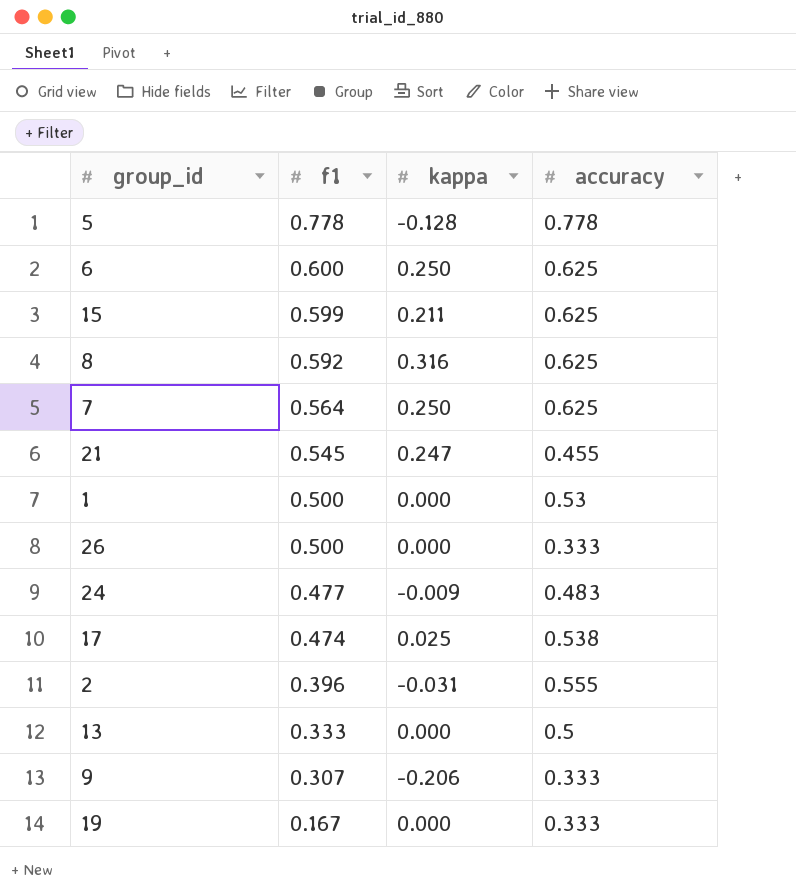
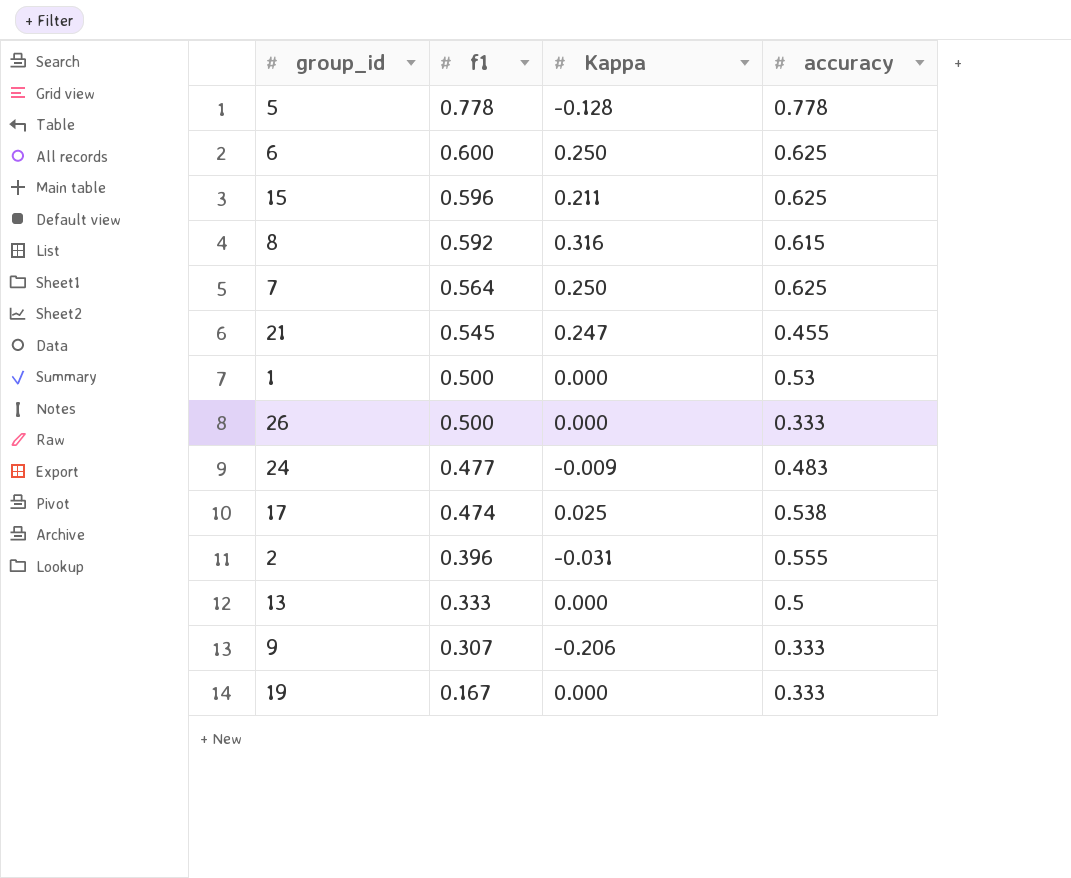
column name: kappa -> Kappa
15 | f1: 0.599 -> 0.596
8 | accuracy: 0.625 -> 0.615

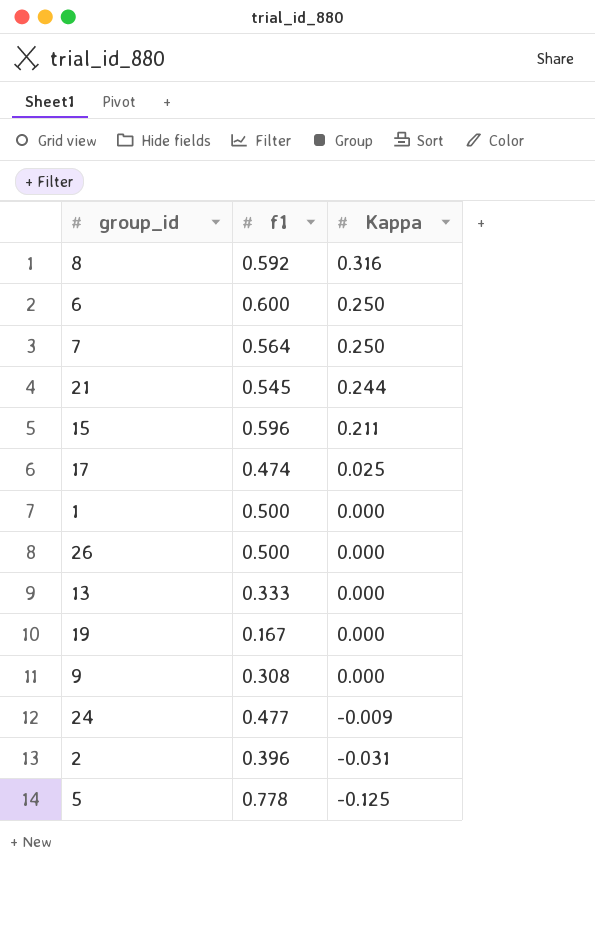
row order: f1 descending -> Kappa descending
column accuracy | position: 4 -> none
21 | Kappa: 0.247 -> 0.244
9 | f1: 0.307 -> 0.308
9 | Kappa: -0.206 -> 0.000
5 | Kappa: -0.128 -> -0.125

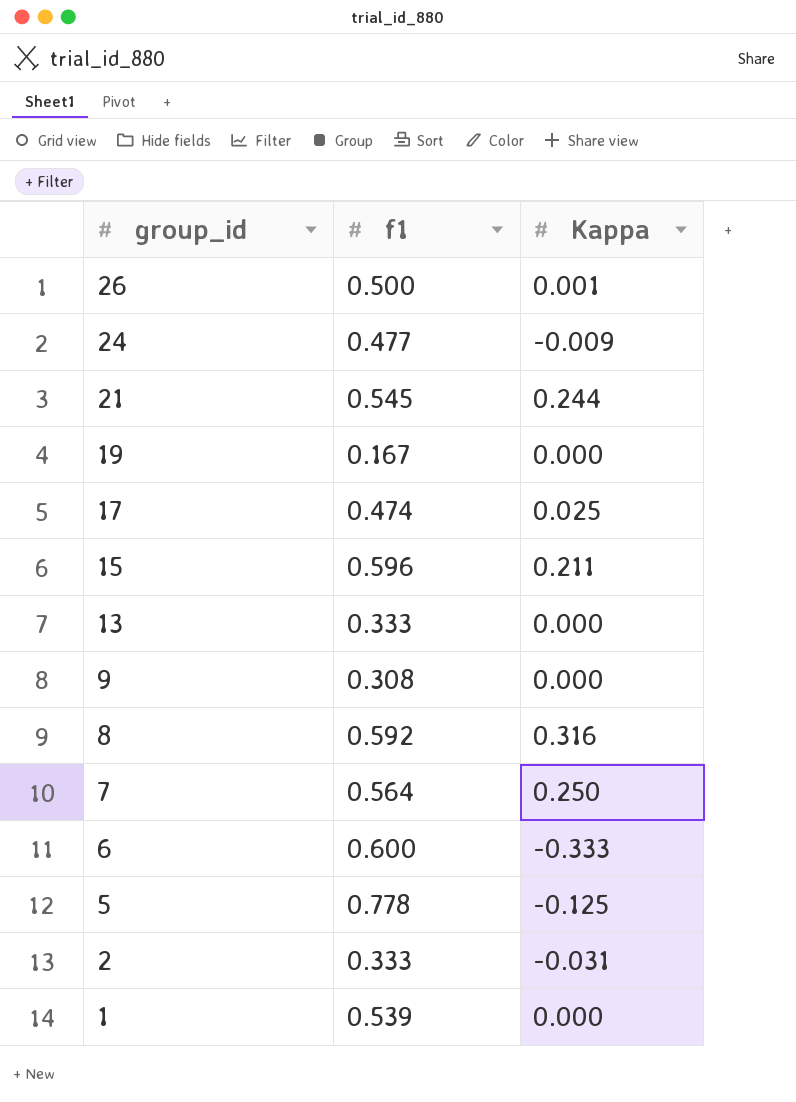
row order: Kappa descending -> group_id descending
26 | Kappa: 0.000 -> 0.001
6 | Kappa: 0.250 -> -0.333
2 | f1: 0.396 -> 0.333
1 | f1: 0.500 -> 0.539

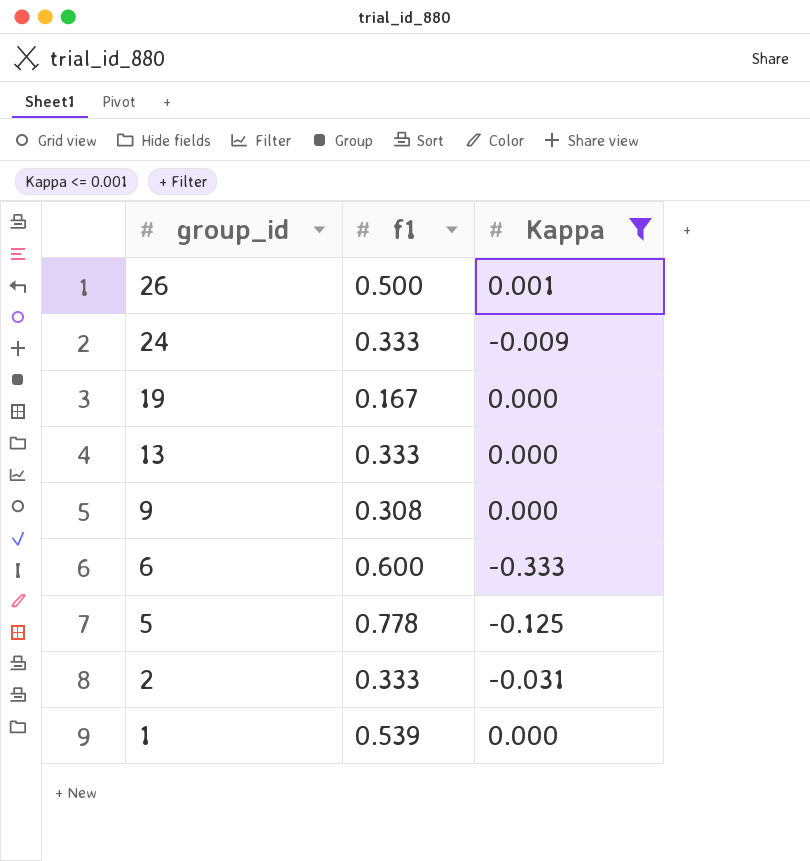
filter: none -> Kappa <= 0.001
24 | f1: 0.477 -> 0.333

